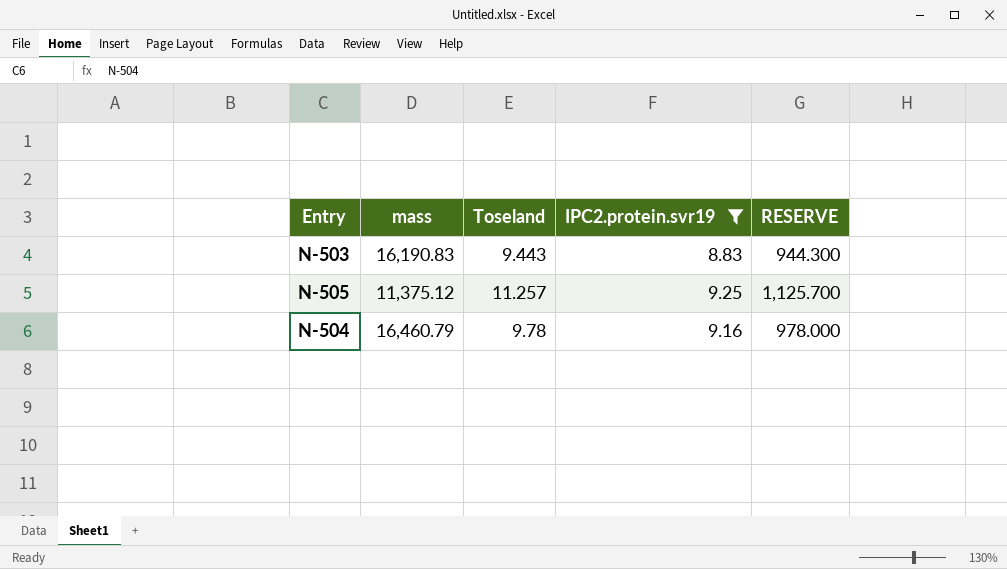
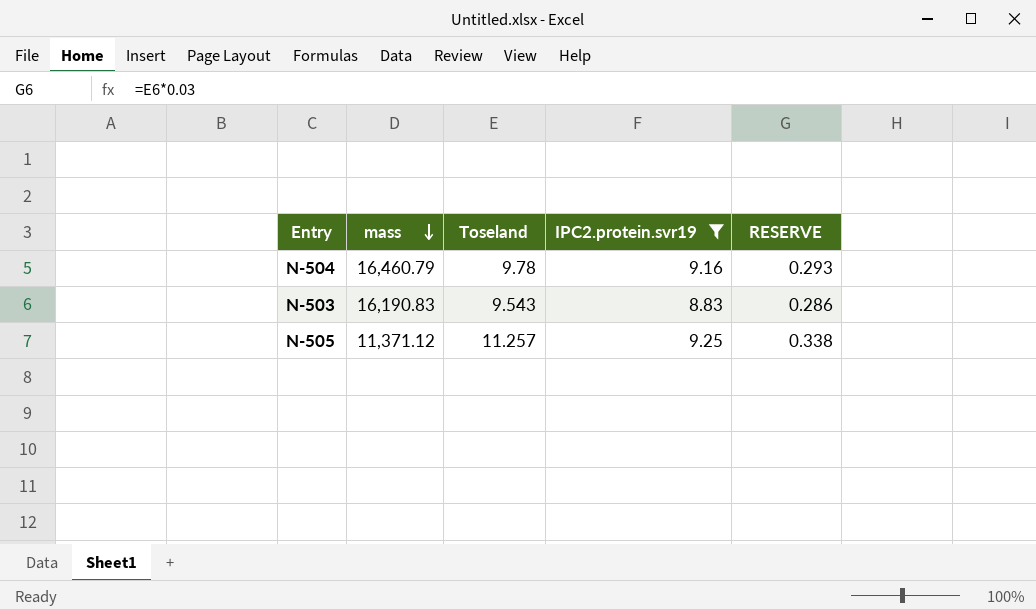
row order: none -> mass descending
column RESERVE | formula: [Toseland] * 100 -> [Toseland] * 0.03
N-503 | Toseland: 9.443 -> 9.543
N-505 | mass: 11,375.12 -> 11,371.12

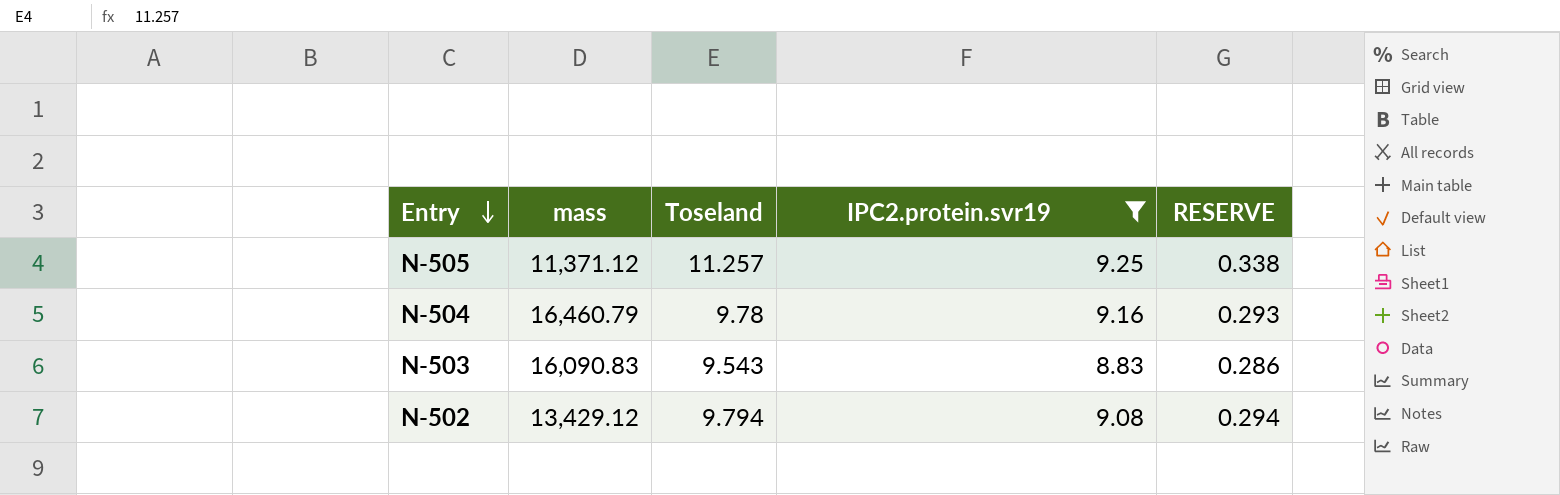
row order: mass descending -> Entry descending
N-503 | mass: 16,190.83 -> 16,090.83
row N-502: none -> 13,429.12 | 9.794 | 9.08 | 0.294

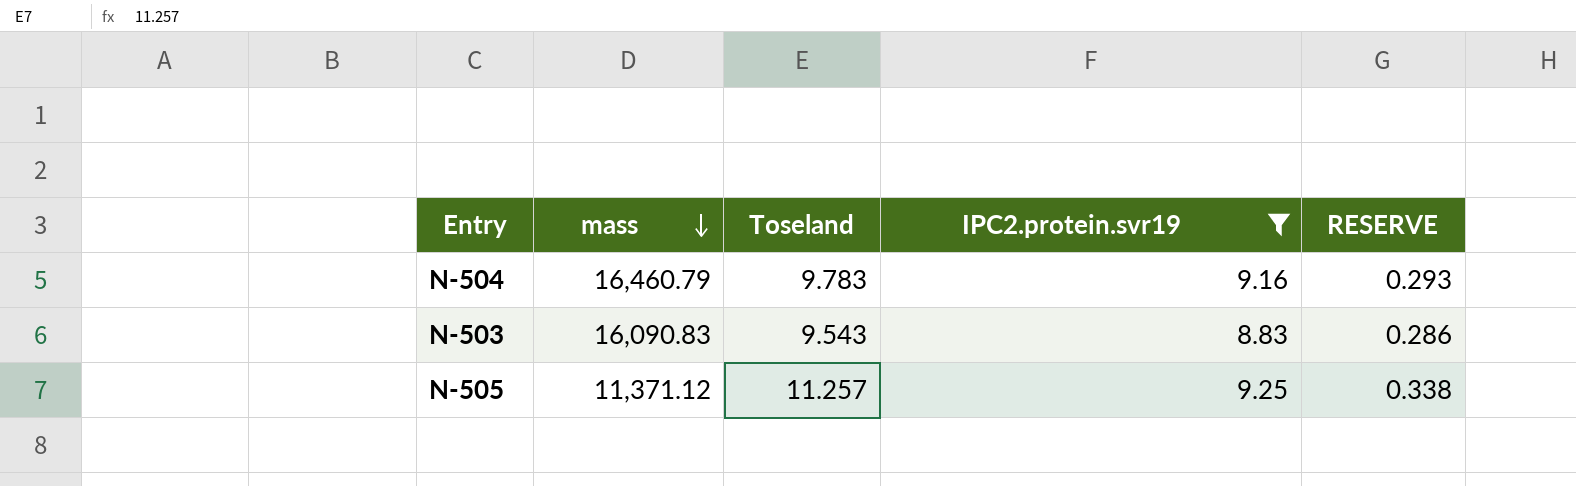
row order: Entry descending -> mass descending
row N-502: 13,429.12 | 9.794 | 9.08 | 0.294 -> none
N-504 | Toseland: 9.78 -> 9.783

